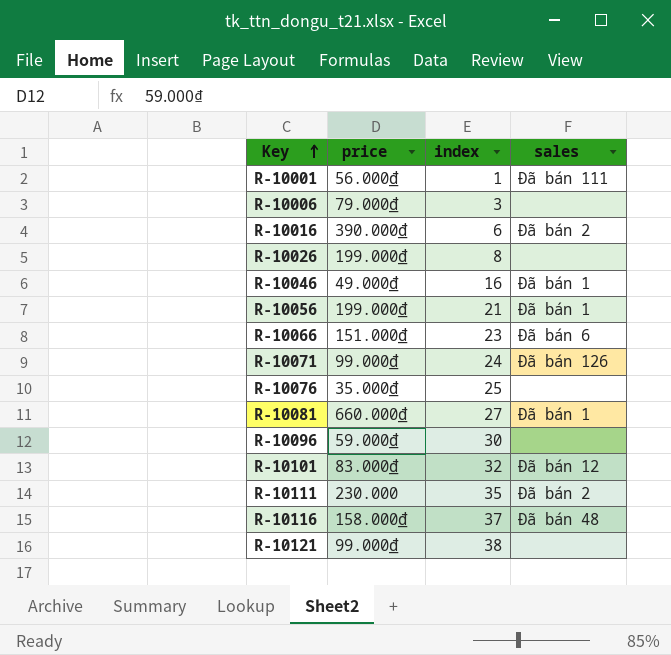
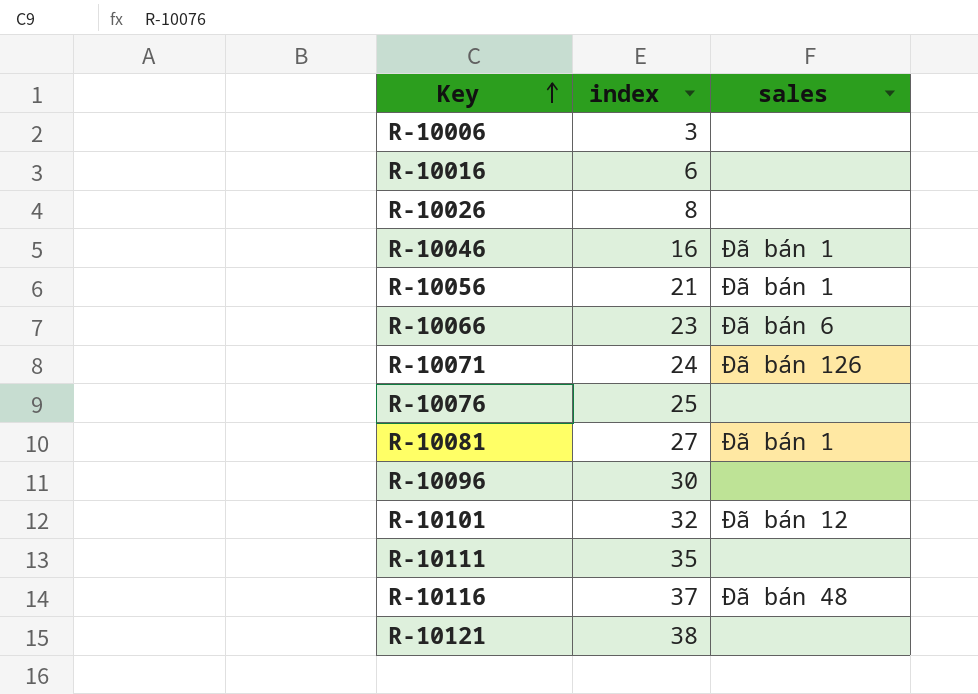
column price | position: 2 -> none
row R-10001: 56.000₫ | 1 | Đã bán 111 -> none
R-10016 | sales: Đã bán 2 -> none
R-10111 | sales: Đã bán 2 -> none

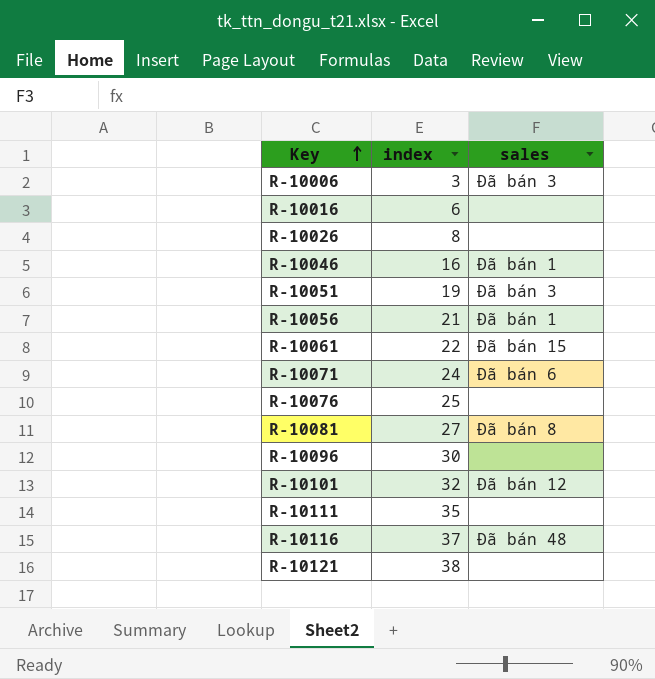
row R-10066: 23 | Đã bán 6 -> none
R-10006 | sales: none -> Đã bán 3
row R-10051: none -> 19 | Đã bán 3
row R-10061: none -> 22 | Đã bán 15
R-10071 | sales: Đã bán 126 -> Đã bán 6
R-10081 | sales: Đã bán 1 -> Đã bán 8

